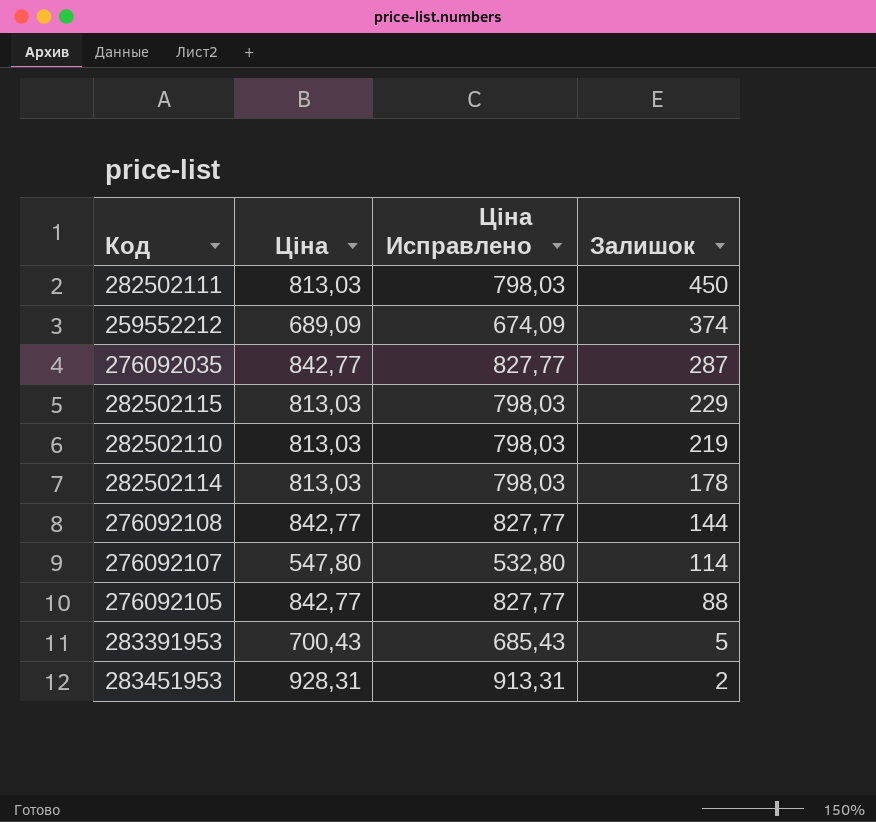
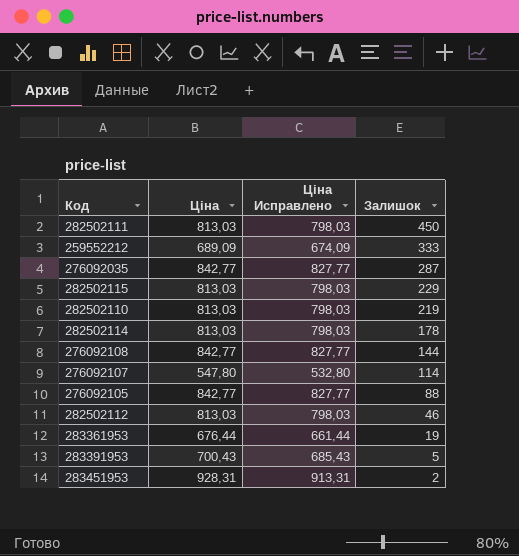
259552212 | Залишок: 374 -> 333
row 282502112: none -> 813,03 | 798,03 | 46
row 283361953: none -> 676,44 | 661,44 | 19

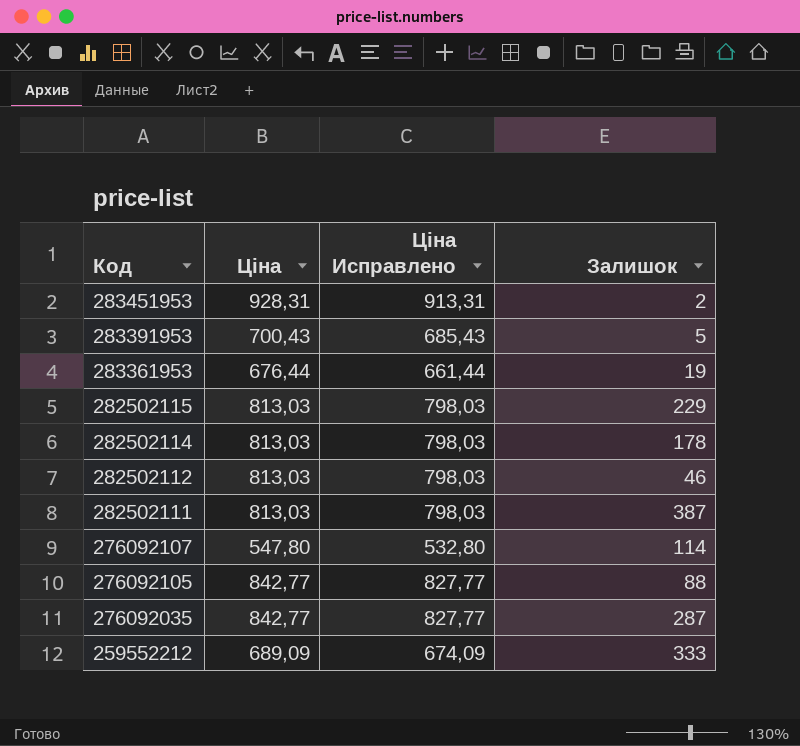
row order: Залишок descending -> Код descending
row 282502110: 813,03 | 798,03 | 219 -> none
row 276092108: 842,77 | 827,77 | 144 -> none
282502111 | Залишок: 450 -> 387

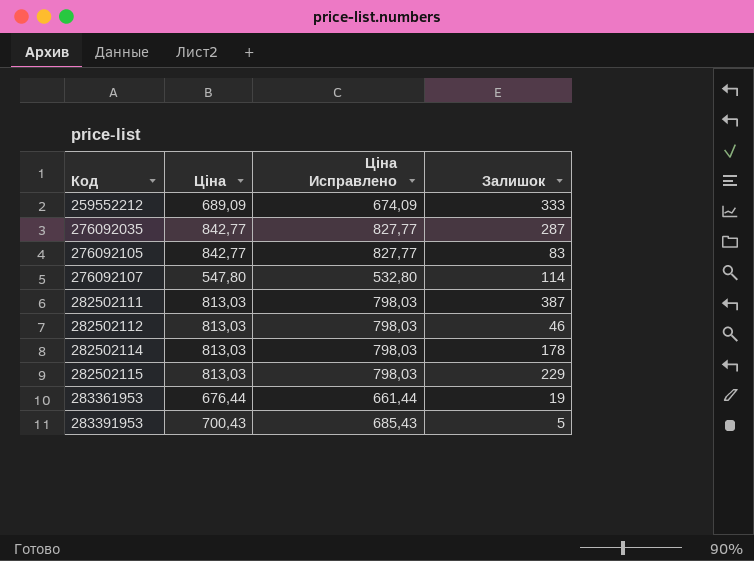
row order: Код descending -> Код ascending
row 283451953: 928,31 | 913,31 | 2 -> none
276092105 | Залишок: 88 -> 83

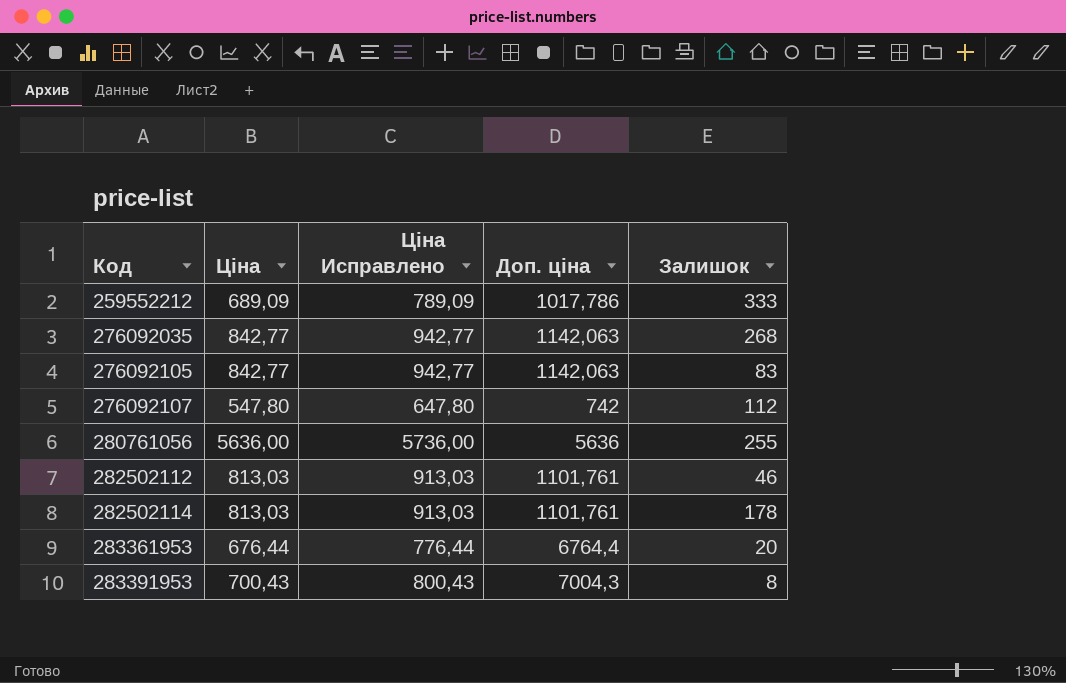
column Ціна Исправлено | formula: [Ціна] - 15 -> [Ціна] + 100
column Доп. ціна | position: none -> 4
row 282502111: 813,03 | 798,03 | 387 -> none
row 282502115: 813,03 | 798,03 | 229 -> none
276092035 | Залишок: 287 -> 268
276092107 | Залишок: 114 -> 112
row 280761056: none -> 5636,00 | 5736,00 | 5636 | 255
283361953 | Залишок: 19 -> 20
283391953 | Залишок: 5 -> 8

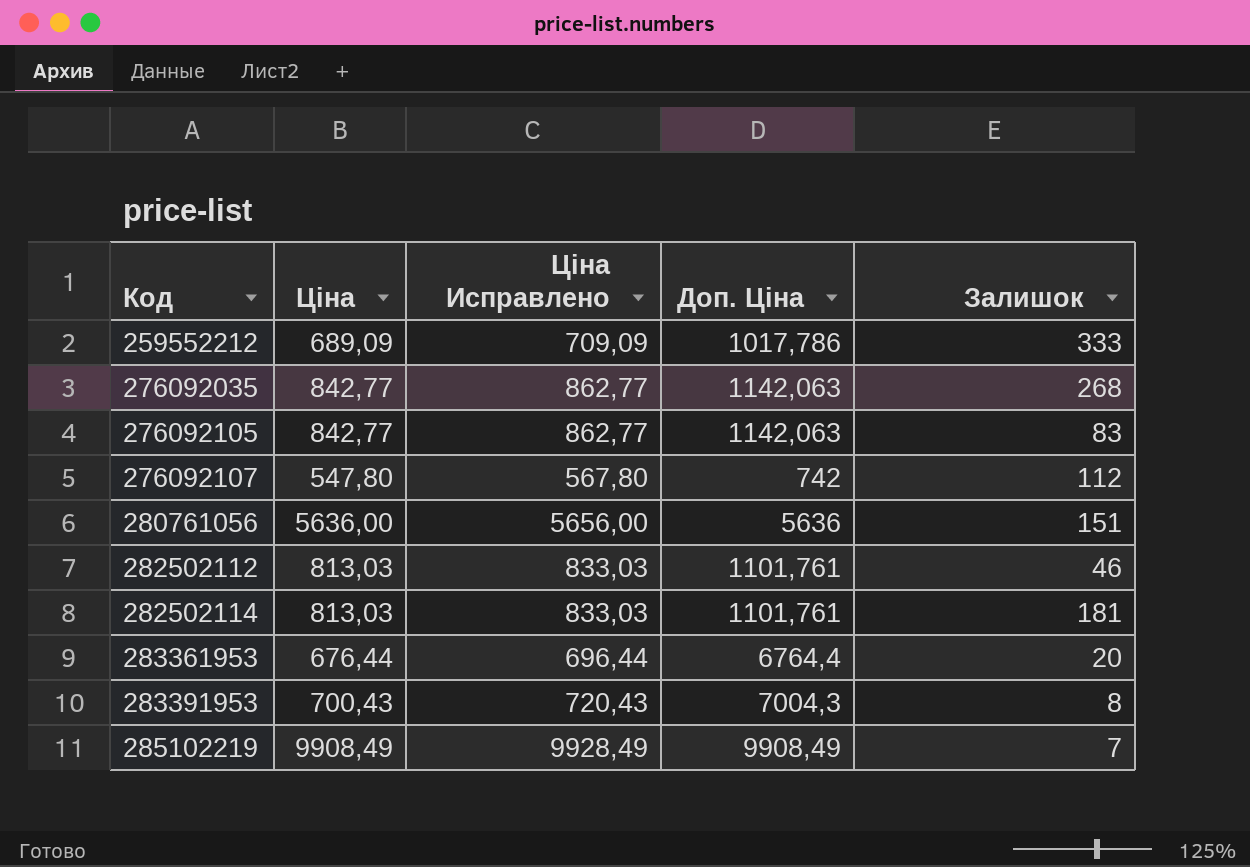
column Ціна Исправлено | formula: [Ціна] + 100 -> [Ціна] + 20
column name: Доп. ціна -> Доп. Ціна
280761056 | Залишок: 255 -> 151
282502114 | Залишок: 178 -> 181
row 285102219: none -> 9908,49 | 9928,49 | 9908,49 | 7

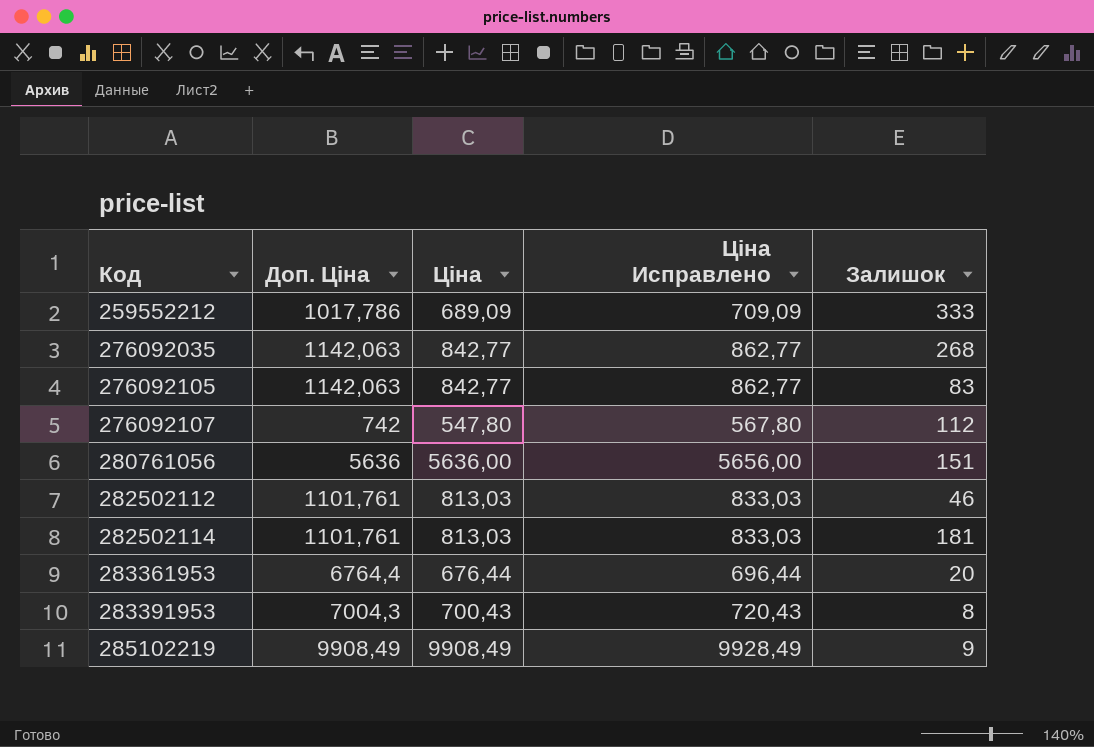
column Доп. Ціна | position: 4 -> 2
285102219 | Залишок: 7 -> 9

